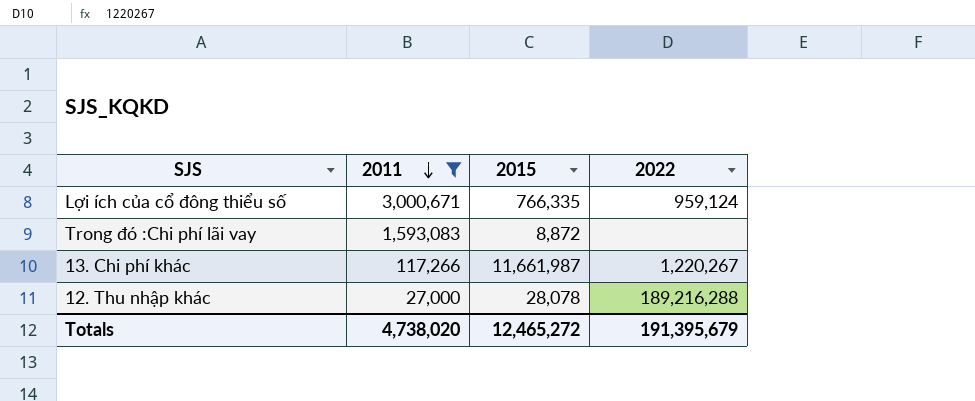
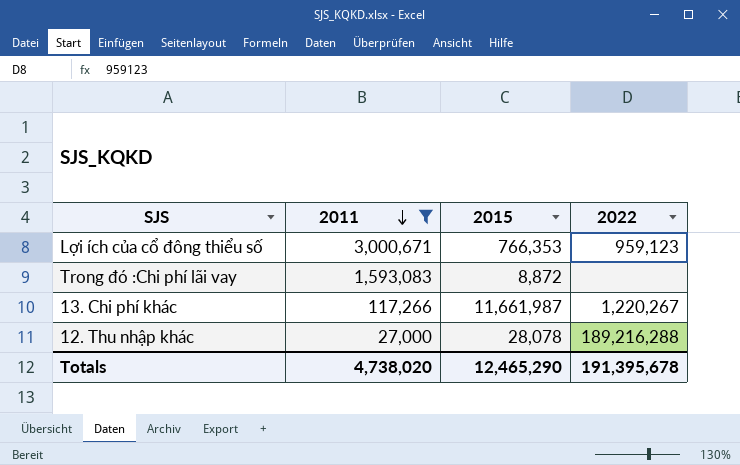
Lợi ích của cổ đông thiểu số | 2015: 766,335 -> 766,353
Lợi ích của cổ đông thiểu số | 2022: 959,124 -> 959,123
Totals | 2015: 12,465,272 -> 12,465,290
Totals | 2022: 191,395,679 -> 191,395,678

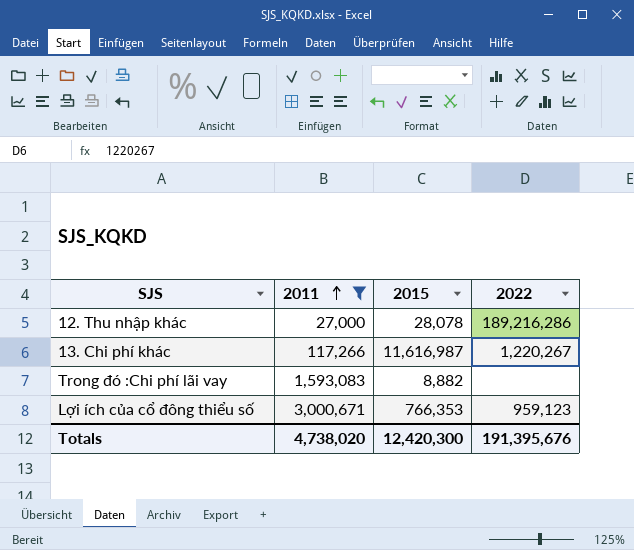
row order: 2011 descending -> 2011 ascending
12. Thu nhập khác | 2022: 189,216,288 -> 189,216,286
13. Chi phí khác | 2015: 11,661,987 -> 11,616,987
Trong đó :Chi phí lãi vay | 2015: 8,872 -> 8,882
Totals | 2015: 12,465,290 -> 12,420,300
Totals | 2022: 191,395,678 -> 191,395,676

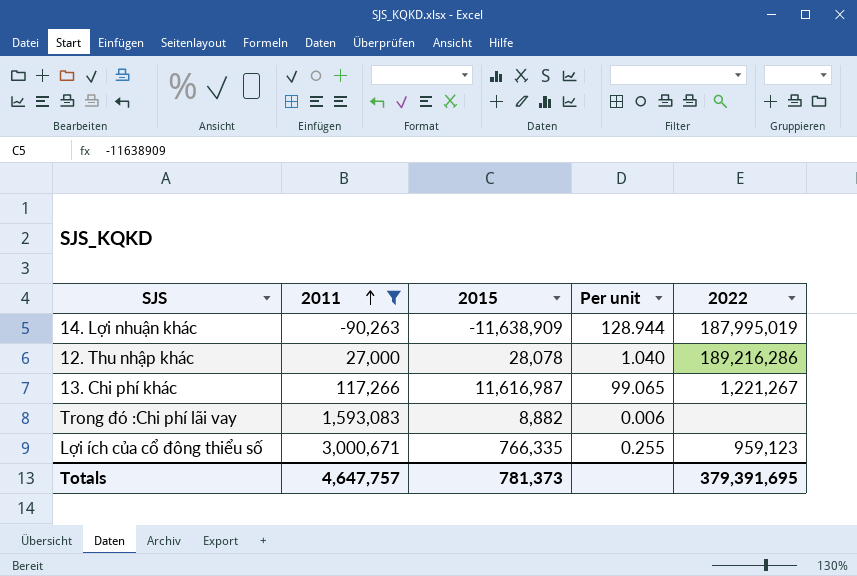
column Per unit | formula: none -> [2015] / [2011]
row 14. Lợi nhuận khác: none -> -90,263 | -11,638,909 | 128.944 | 187,995,019
13. Chi phí khác | 2022: 1,220,267 -> 1,221,267
Lợi ích của cổ đông thiểu số | 2015: 766,353 -> 766,335
Totals | 2011: 4,738,020 -> 4,647,757
Totals | 2015: 12,420,300 -> 781,373
Totals | 2022: 191,395,676 -> 379,391,695

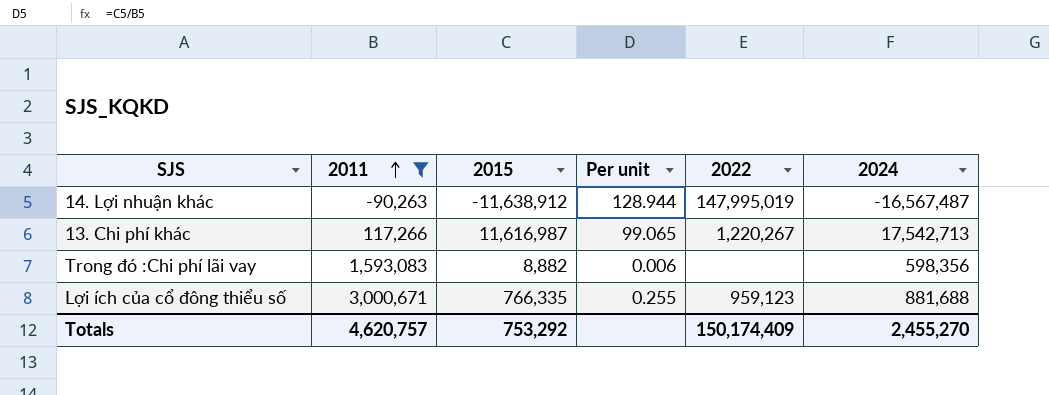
column 2024 | position: none -> 6
row 12. Thu nhập khác: 27,000 | 28,078 | 1.040 | 189,216,286 -> none
14. Lợi nhuận khác | 2015: -11,638,909 -> -11,638,912
14. Lợi nhuận khác | 2022: 187,995,019 -> 147,995,019
13. Chi phí khác | 2022: 1,221,267 -> 1,220,267
Totals | 2011: 4,647,757 -> 4,620,757
Totals | 2015: 781,373 -> 753,292
Totals | 2022: 379,391,695 -> 150,174,409

